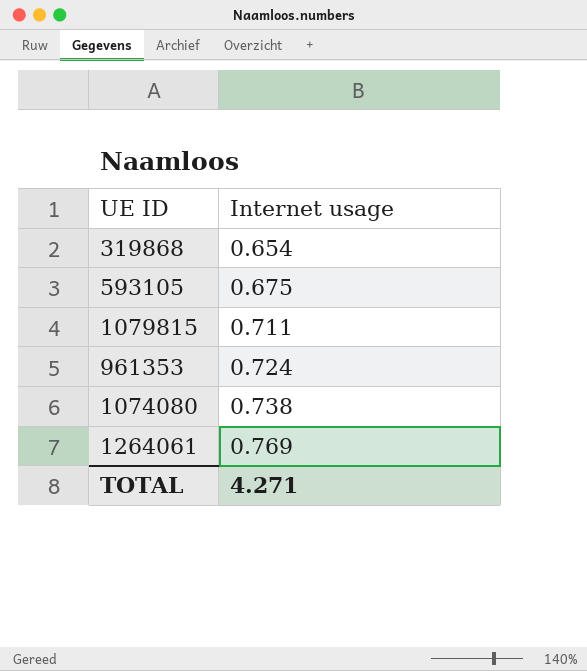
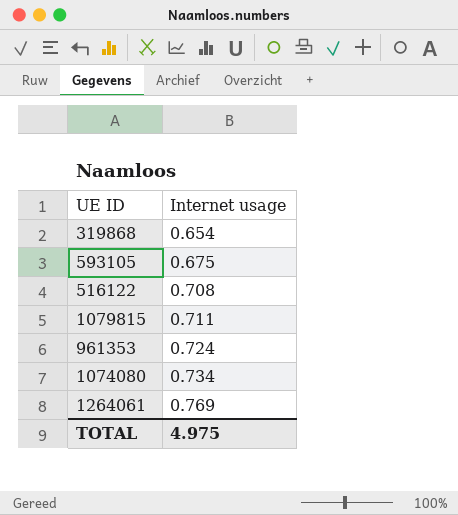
row 516122: none -> 0.708
1074080 | Internet usage: 0.738 -> 0.734
TOTAL | Internet usage: 4.271 -> 4.975

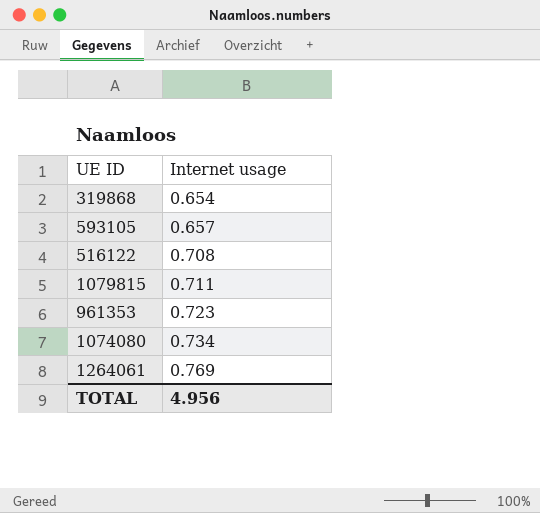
593105 | Internet usage: 0.675 -> 0.657
961353 | Internet usage: 0.724 -> 0.723
TOTAL | Internet usage: 4.975 -> 4.956

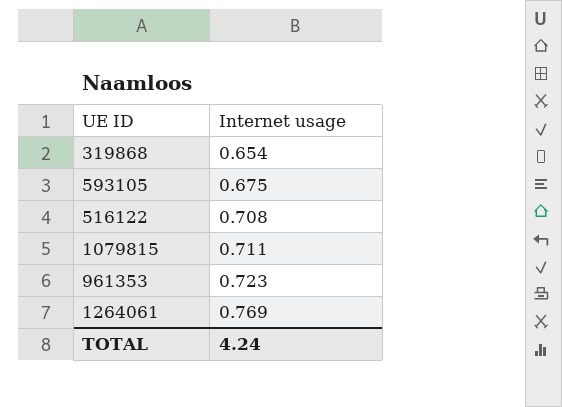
row 1074080: 0.734 -> none
593105 | Internet usage: 0.657 -> 0.675
TOTAL | Internet usage: 4.956 -> 4.24

